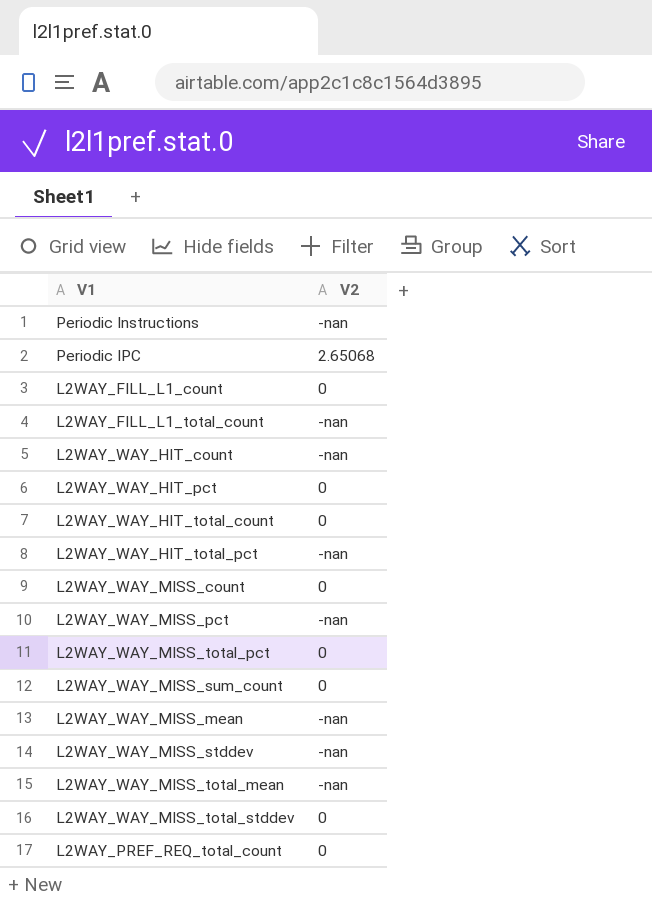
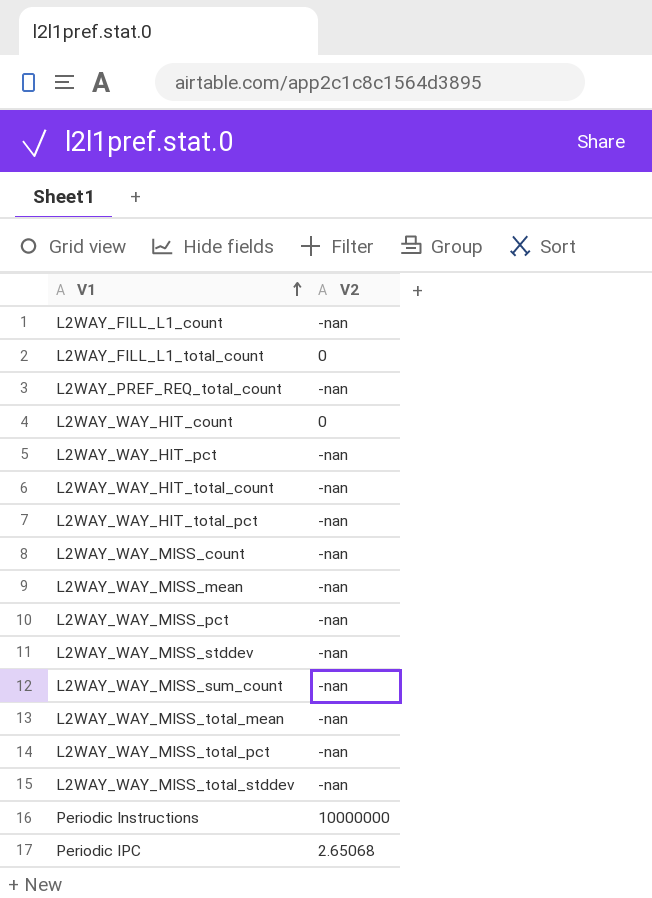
row order: none -> V1 ascending
L2WAY_FILL_L1_count | V2: 0 -> -nan
L2WAY_FILL_L1_total_count | V2: -nan -> 0
L2WAY_PREF_REQ_total_count | V2: 0 -> -nan
L2WAY_WAY_HIT_count | V2: -nan -> 0
L2WAY_WAY_HIT_pct | V2: 0 -> -nan
L2WAY_WAY_HIT_total_count | V2: 0 -> -nan
L2WAY_WAY_MISS_count | V2: 0 -> -nan
L2WAY_WAY_MISS_sum_count | V2: 0 -> -nan
L2WAY_WAY_MISS_total_pct | V2: 0 -> -nan
L2WAY_WAY_MISS_total_stddev | V2: 0 -> -nan
Periodic Instructions | V2: -nan -> 10000000

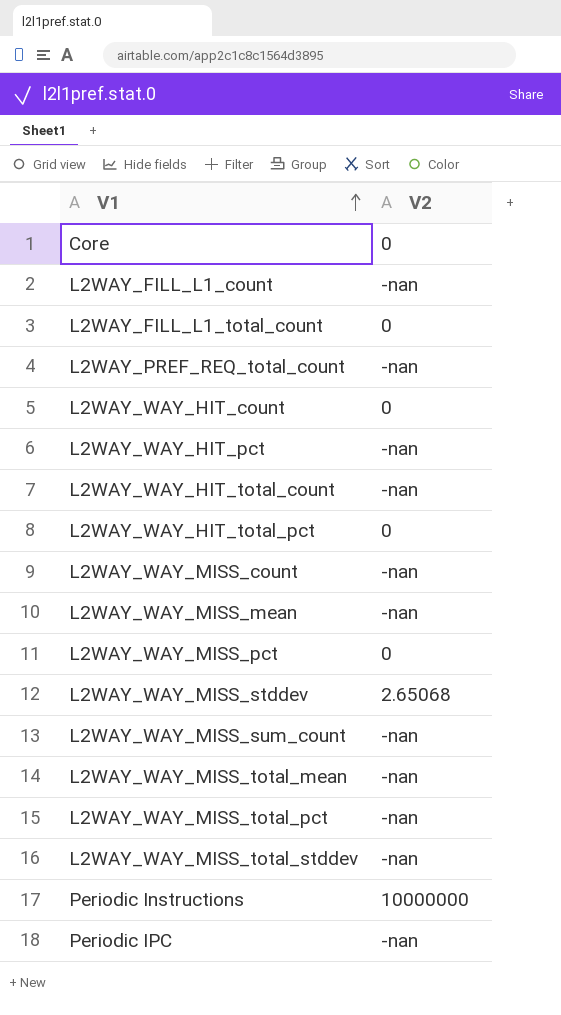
row Core: none -> 0
L2WAY_WAY_HIT_total_pct | V2: -nan -> 0
L2WAY_WAY_MISS_pct | V2: -nan -> 0
L2WAY_WAY_MISS_stddev | V2: -nan -> 2.65068
Periodic IPC | V2: 2.65068 -> -nan

